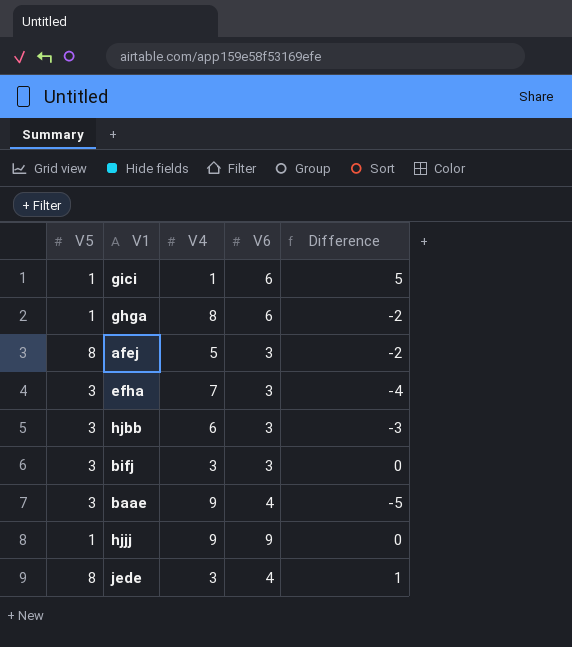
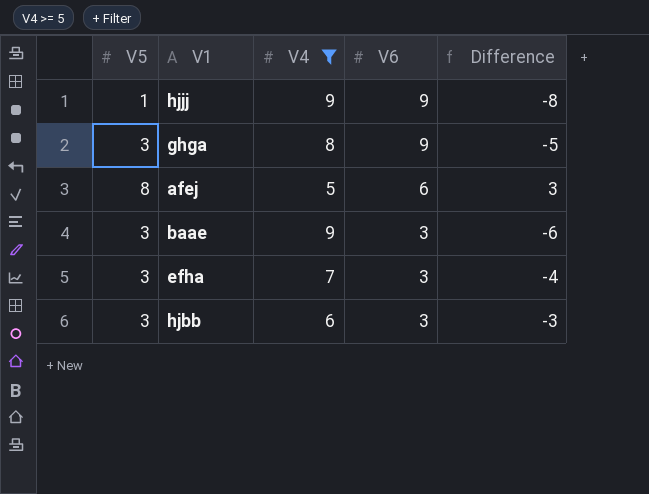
filter: none -> V4 >= 5
row order: none -> V6 descending
column Difference | formula: [V6] - [V4] -> [V5] - [V4]
ghga | V5: 1 -> 3
ghga | V6: 6 -> 9
afej | V6: 3 -> 6
baae | V6: 4 -> 3

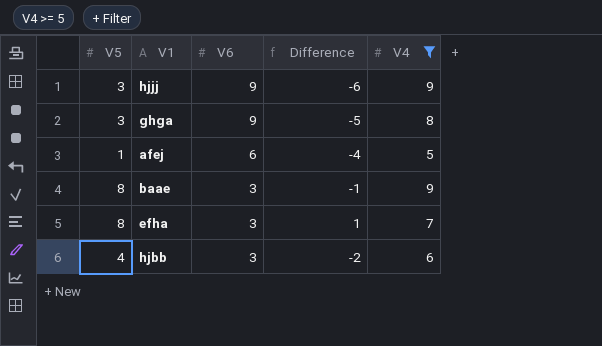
column V4 | position: 3 -> 5
hjjj | V5: 1 -> 3
hjjj | Difference: -8 -> -6
afej | V5: 8 -> 1
afej | Difference: 3 -> -4
baae | V5: 3 -> 8
baae | Difference: -6 -> -1
efha | V5: 3 -> 8
efha | Difference: -4 -> 1
hjbb | V5: 3 -> 4
hjbb | Difference: -3 -> -2

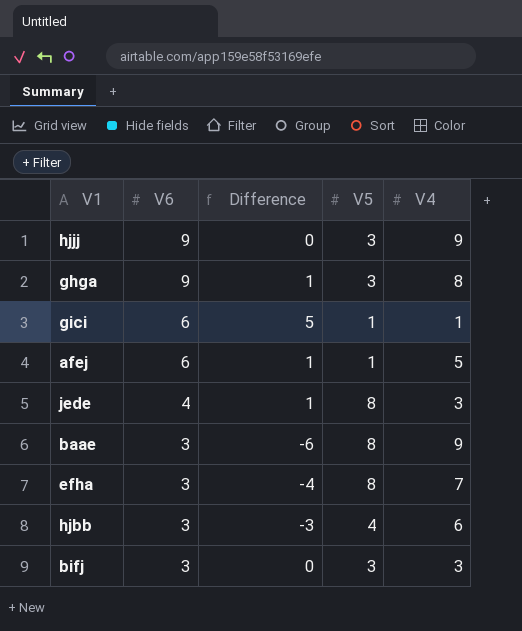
filter: V4 >= 5 -> none
column Difference | formula: [V5] - [V4] -> [V6] - [V4]
column V5 | position: 1 -> 4

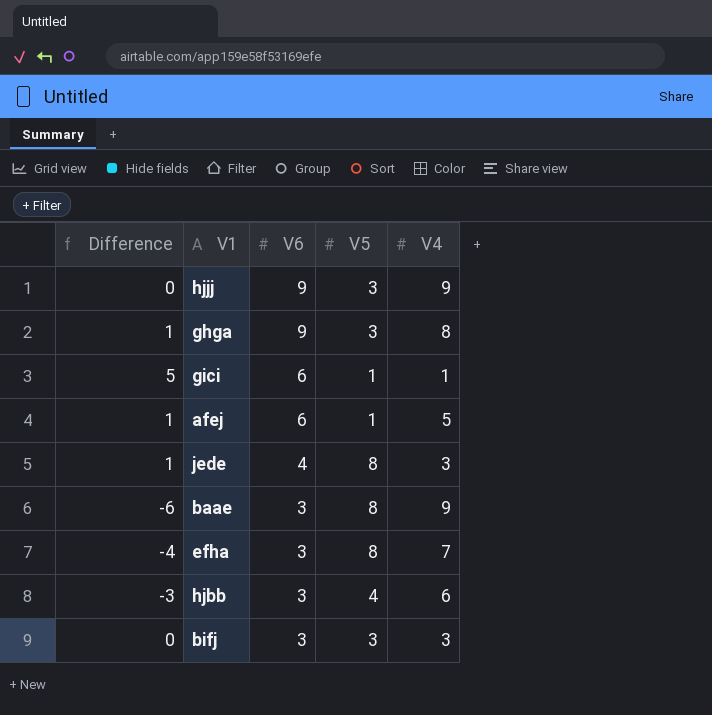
column Difference | position: 3 -> 1

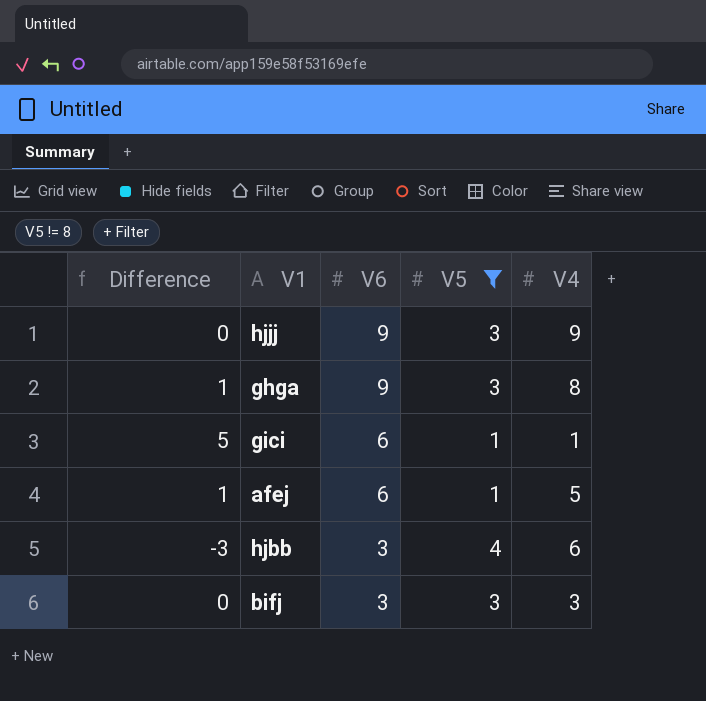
filter: none -> V5 != 8

